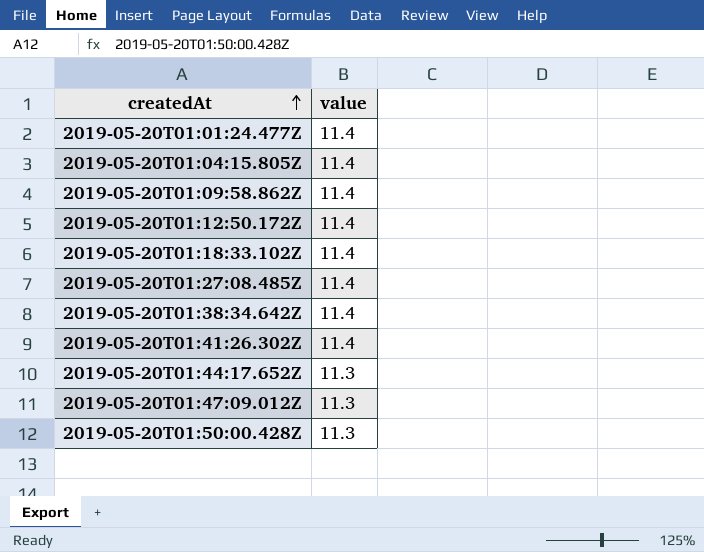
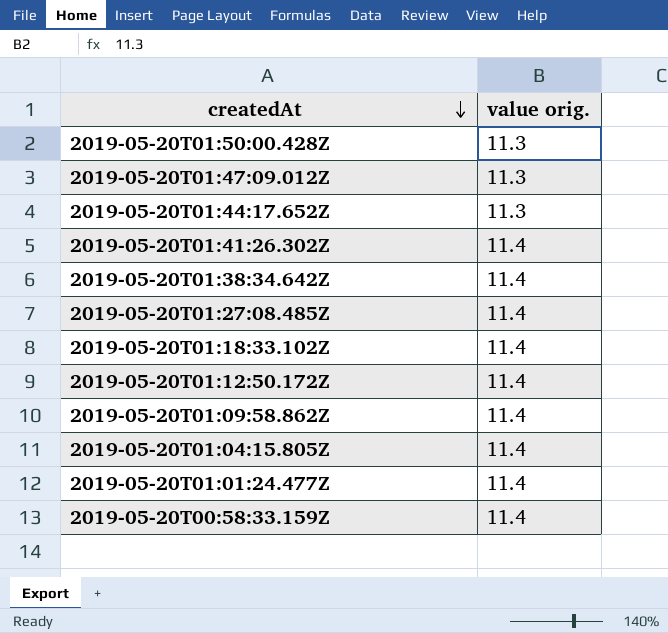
row order: createdAt ascending -> createdAt descending
column name: value -> value orig.
row 2019-05-20T00:58:33.159Z: none -> 11.4

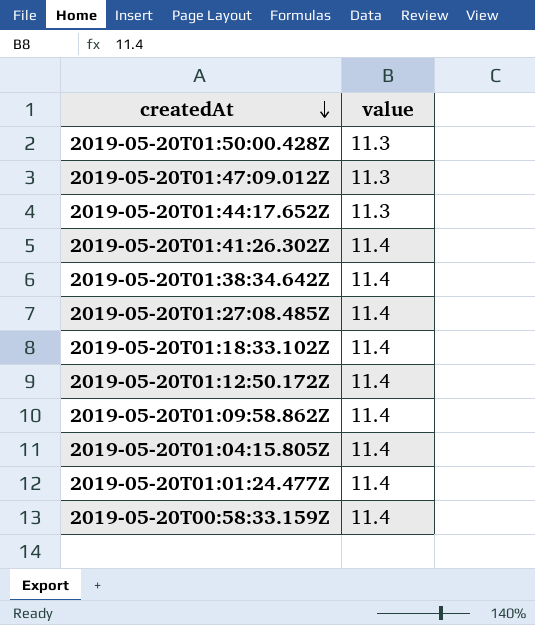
column name: value orig. -> value

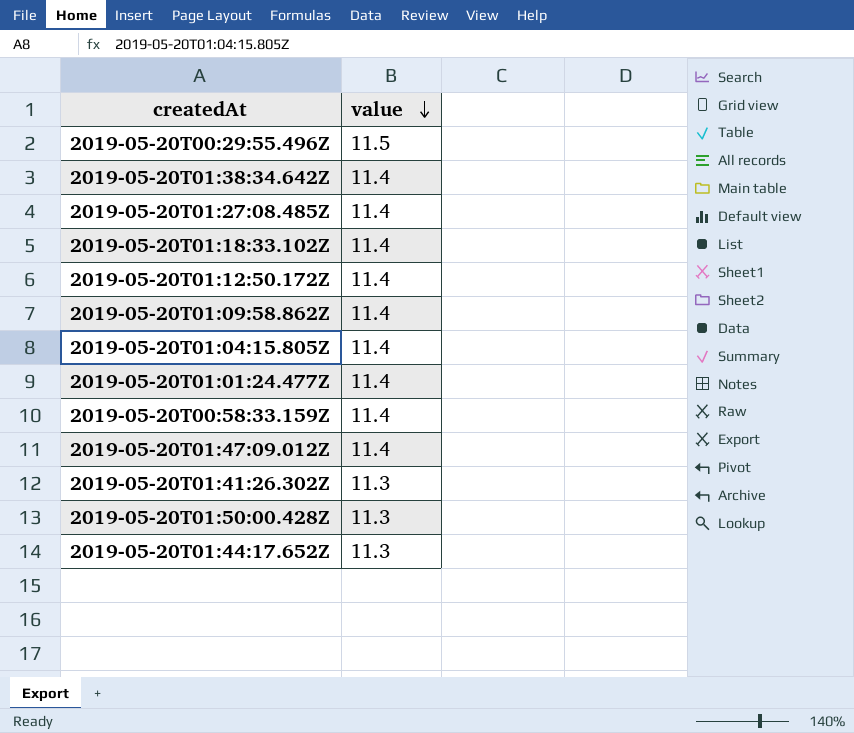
row order: createdAt descending -> value descending
row 2019-05-20T00:29:55.496Z: none -> 11.5
2019-05-20T01:47:09.012Z | value: 11.3 -> 11.4
2019-05-20T01:41:26.302Z | value: 11.4 -> 11.3

